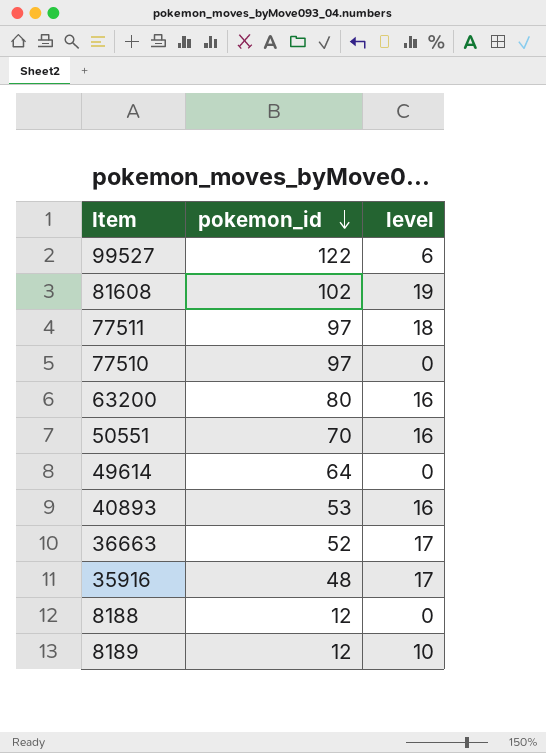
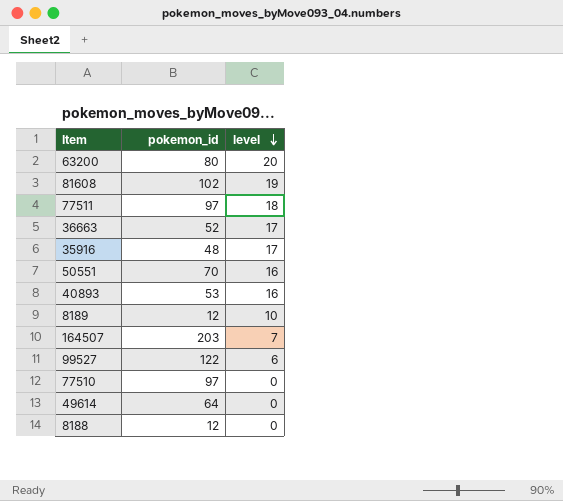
row order: pokemon_id descending -> level descending
63200 | level: 16 -> 20
row 164507: none -> 203 | 7

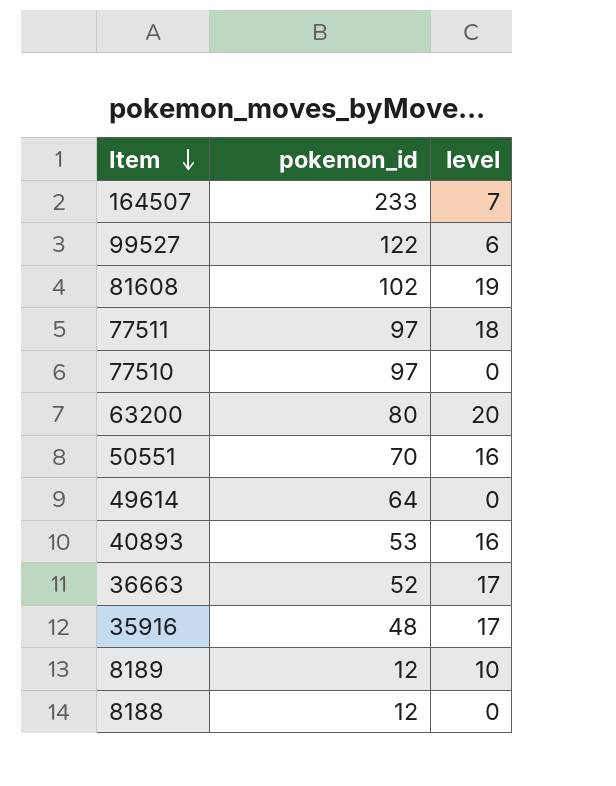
row order: level descending -> Item descending
164507 | pokemon_id: 203 -> 233

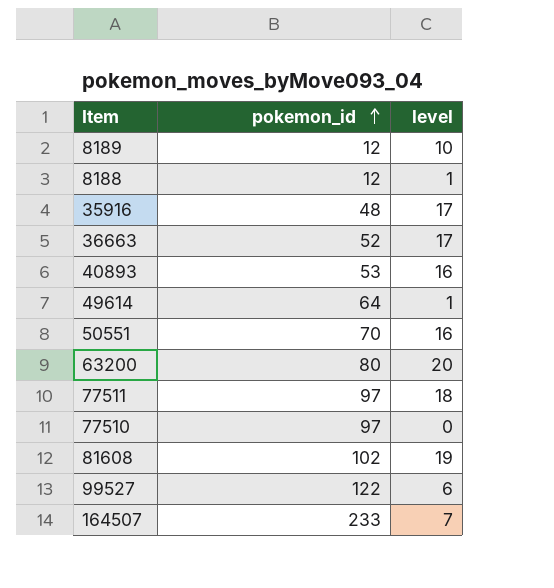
row order: Item descending -> pokemon_id ascending
8188 | level: 0 -> 1
49614 | level: 0 -> 1

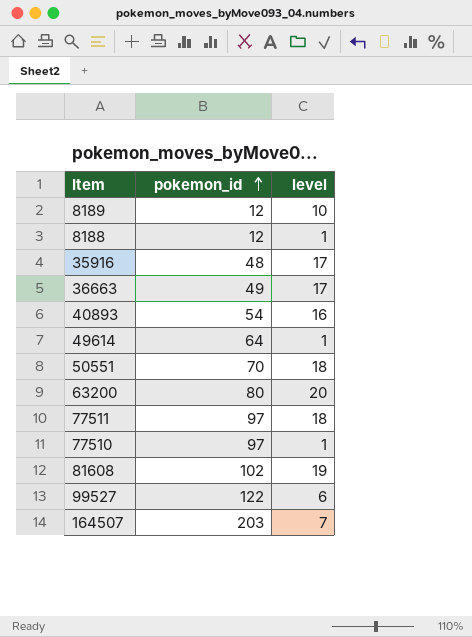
36663 | pokemon_id: 52 -> 49
40893 | pokemon_id: 53 -> 54
50551 | level: 16 -> 18
77510 | level: 0 -> 1
164507 | pokemon_id: 233 -> 203

